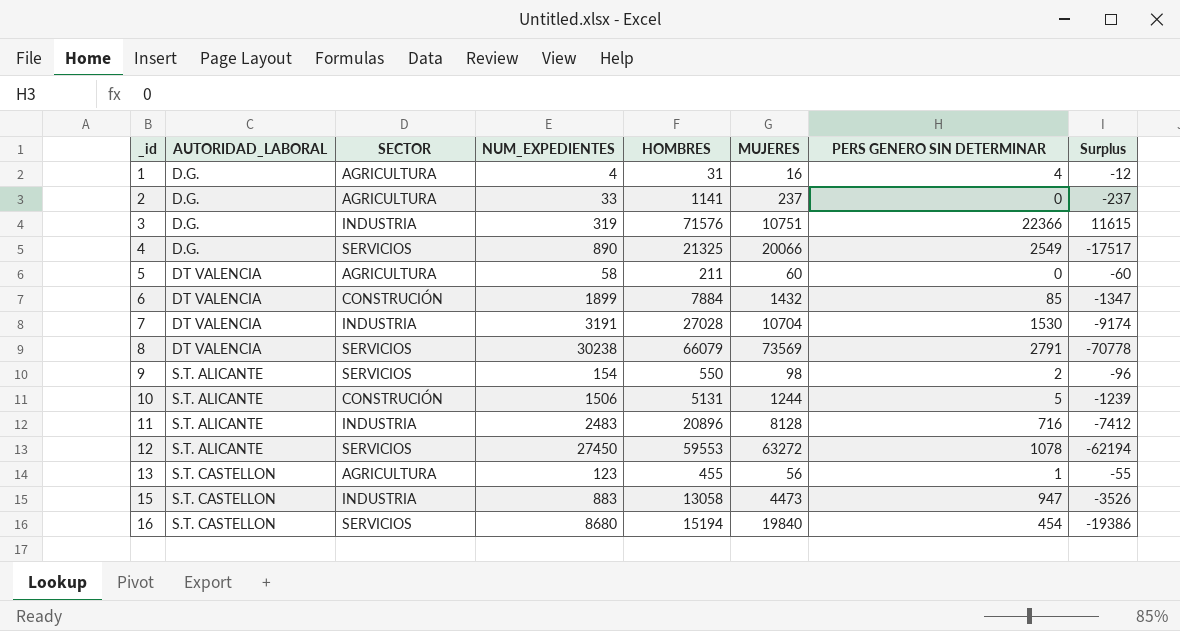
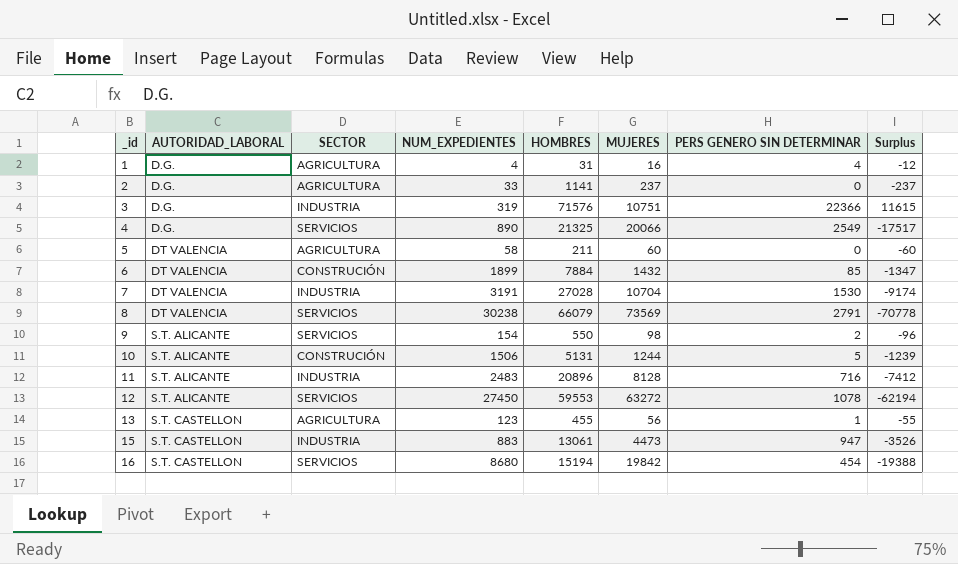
15 | HOMBRES: 13058 -> 13061
16 | MUJERES: 19840 -> 19842
16 | Surplus: -19386 -> -19388

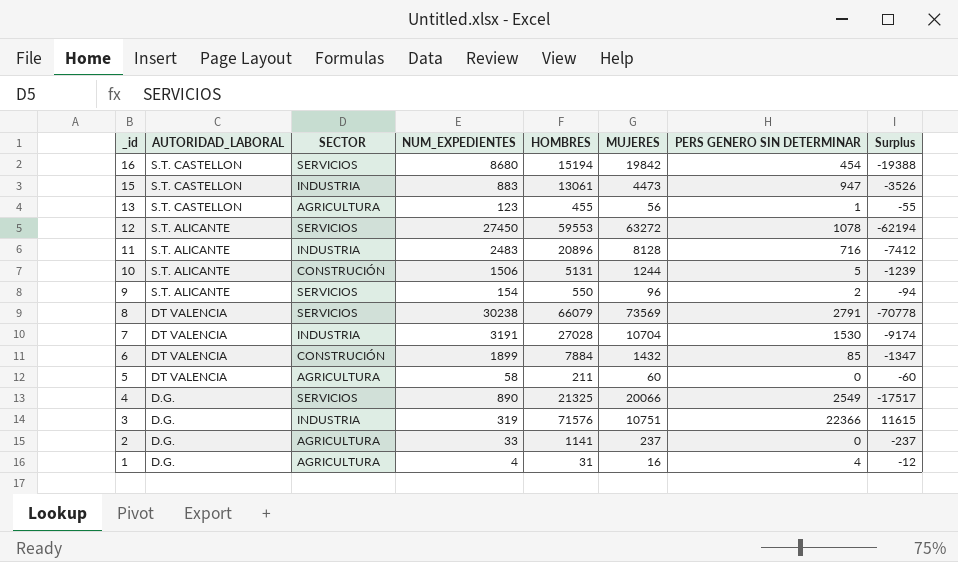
row order: _id ascending -> _id descending
9 | MUJERES: 98 -> 96
9 | Surplus: -96 -> -94

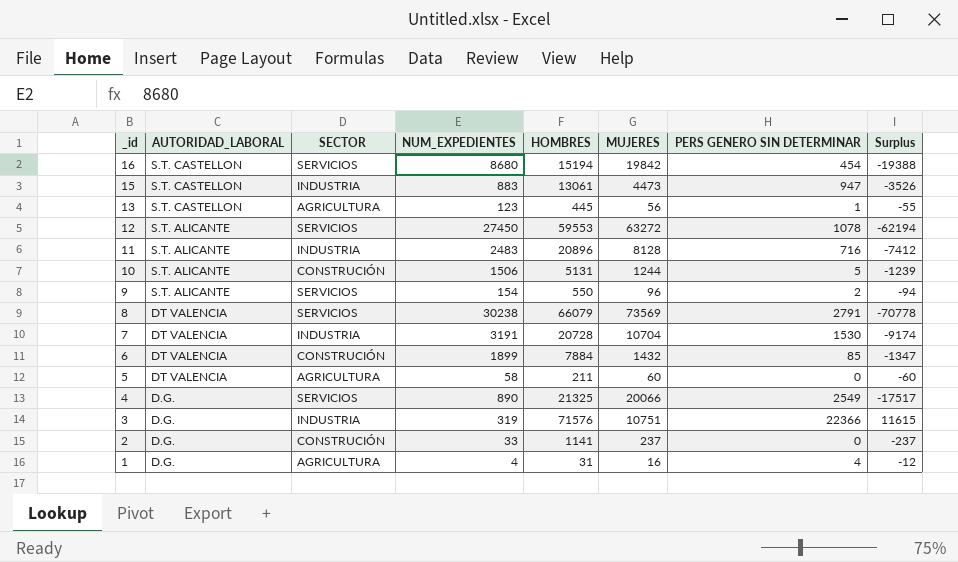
13 | HOMBRES: 455 -> 445
7 | HOMBRES: 27028 -> 20728
2 | SECTOR: AGRICULTURA -> CONSTRUCIÓN

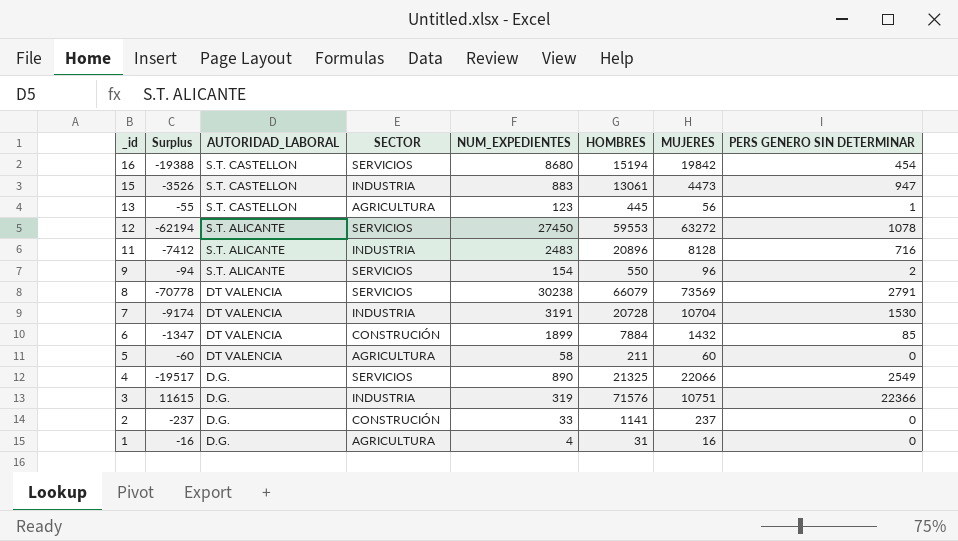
column Surplus | position: 8 -> 2
row 10: S.T. ALICANTE | CONSTRUCIÓN | 1506 | 5131 | 1244 | 5 | -1239 -> none
4 | Surplus: -17517 -> -19517
4 | MUJERES: 20066 -> 22066
1 | Surplus: -12 -> -16
1 | PERS GENERO SIN DETERMINAR: 4 -> 0

